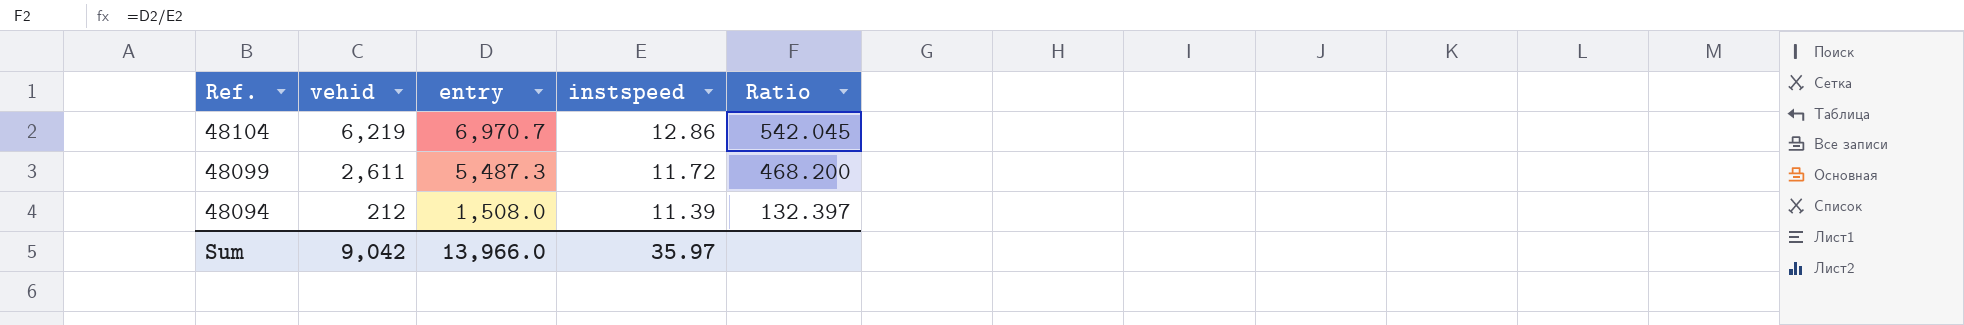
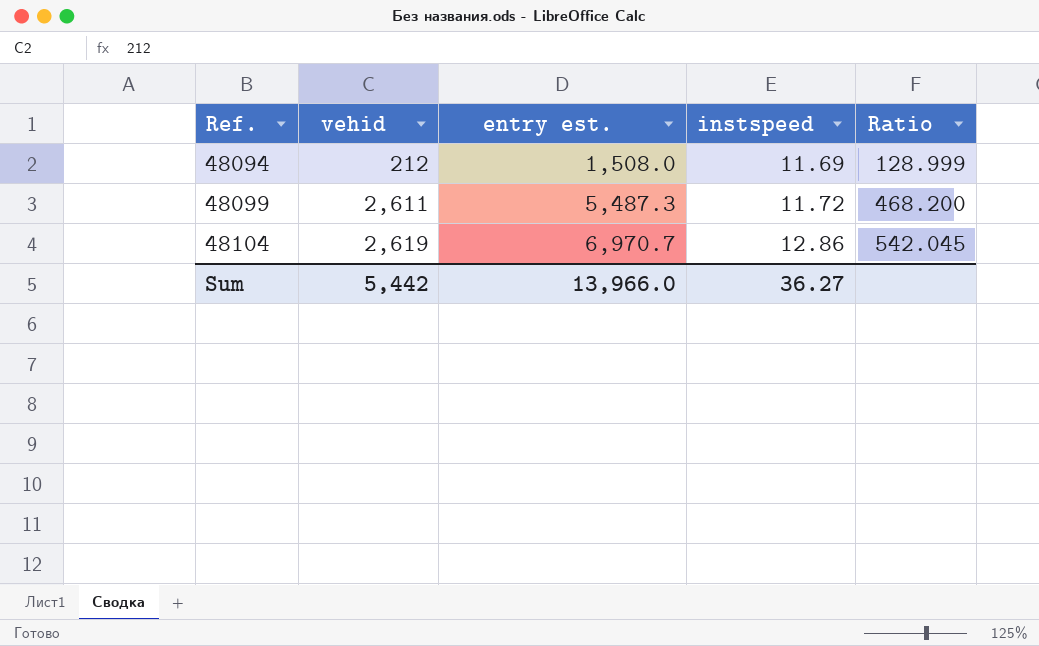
row order: Ref. descending -> Ref. ascending
column name: entry -> entry est.
48094 | instspeed: 11.39 -> 11.69
48094 | Ratio: 132.397 -> 128.999
48104 | vehid: 6,219 -> 2,619
Sum | vehid: 9,042 -> 5,442
Sum | instspeed: 35.97 -> 36.27

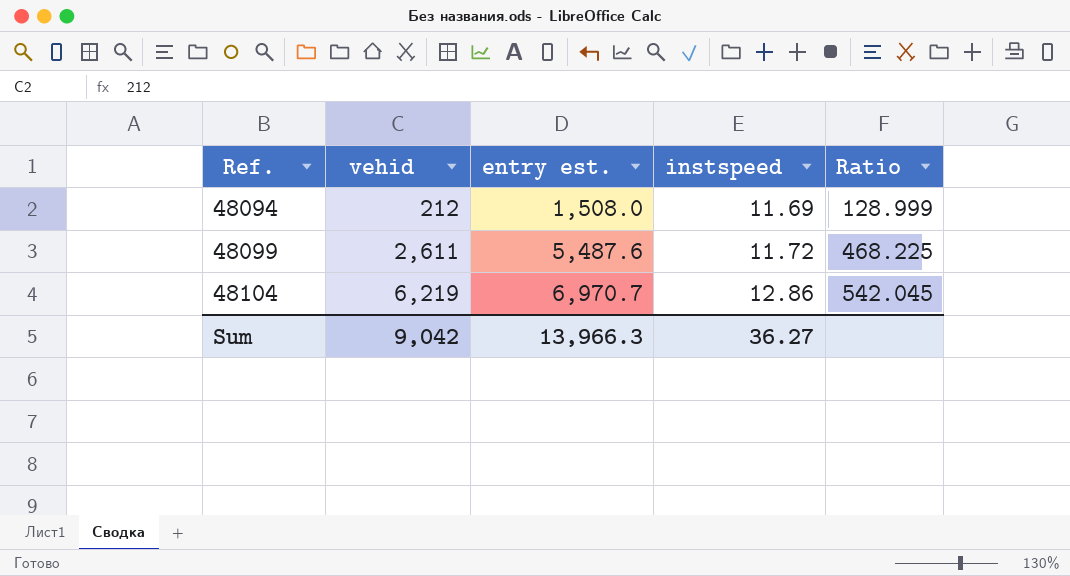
48099 | entry est.: 5,487.3 -> 5,487.6
48099 | Ratio: 468.200 -> 468.225
48104 | vehid: 2,619 -> 6,219
Sum | vehid: 5,442 -> 9,042
Sum | entry est.: 13,966.0 -> 13,966.3

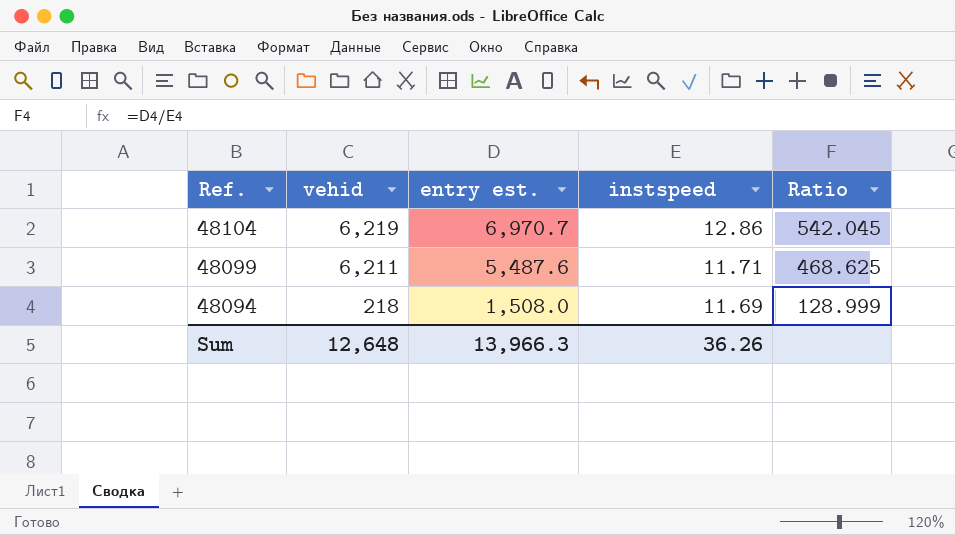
row order: Ref. ascending -> Ref. descending
48099 | vehid: 2,611 -> 6,211
48099 | instspeed: 11.72 -> 11.71
48099 | Ratio: 468.225 -> 468.625
48094 | vehid: 212 -> 218
Sum | vehid: 9,042 -> 12,648
Sum | instspeed: 36.27 -> 36.26

